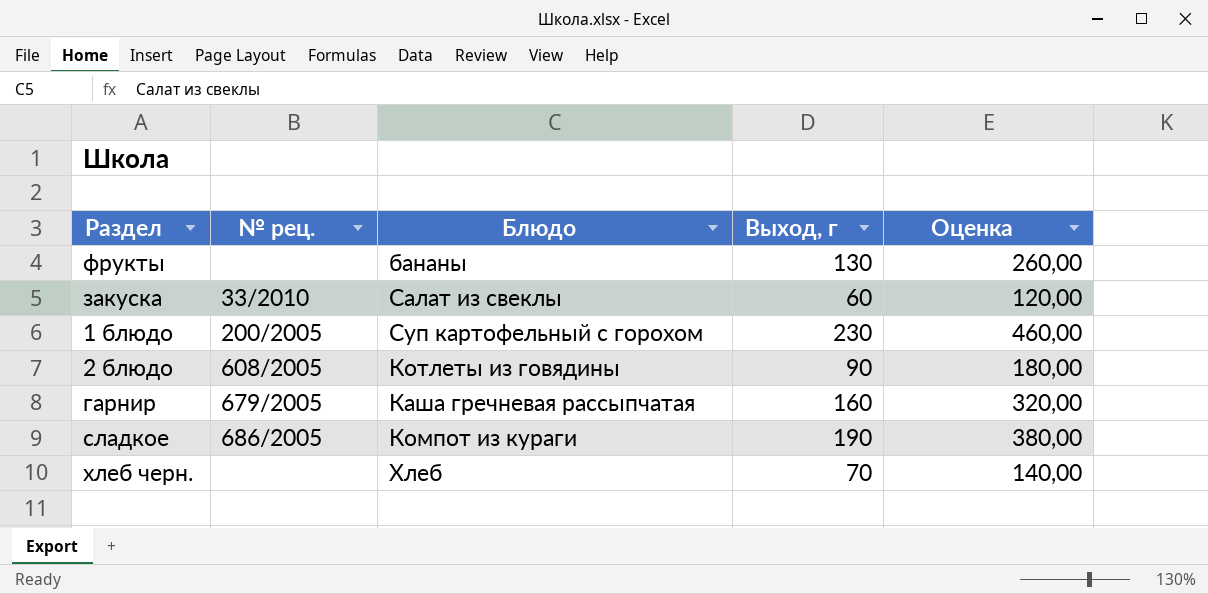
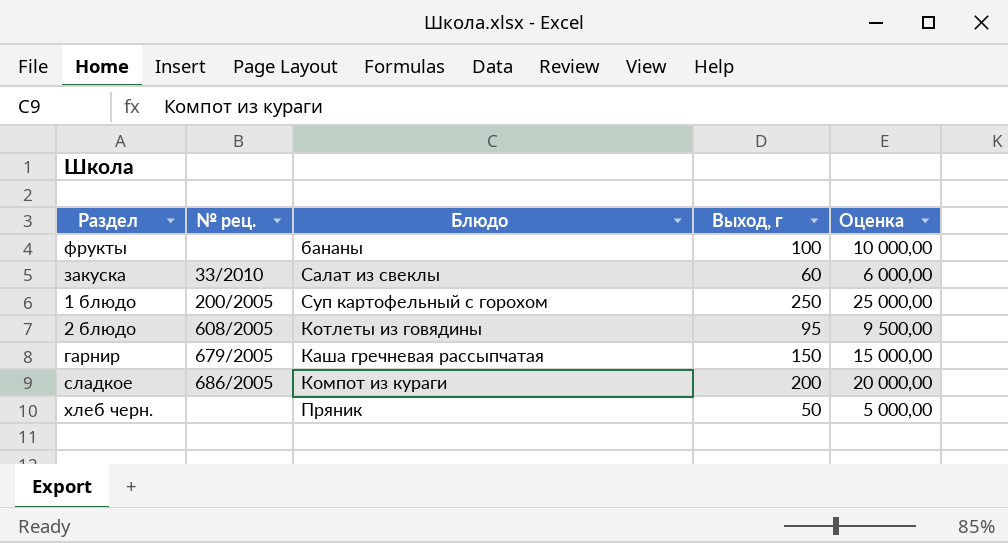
column Оценка | formula: [Выход, г] * 2 -> [Выход, г] * 100
фрукты | Выход, г: 130 -> 100
1 блюдо | Выход, г: 230 -> 250
2 блюдо | Выход, г: 90 -> 95
гарнир | Выход, г: 160 -> 150
сладкое | Выход, г: 190 -> 200
хлеб черн. | Блюдо: Хлеб -> Пряник
хлеб черн. | Выход, г: 70 -> 50

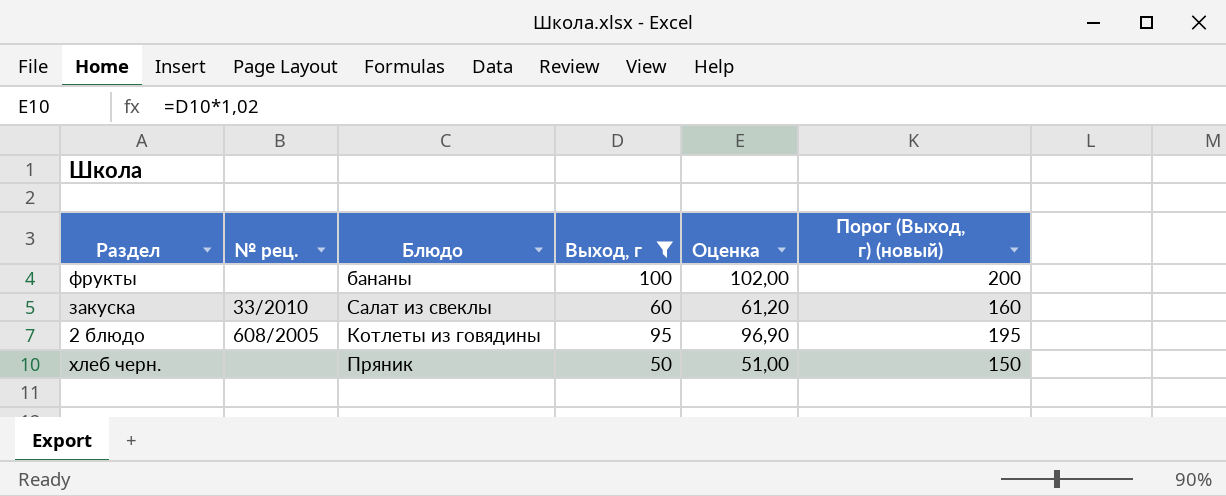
filter: none -> Выход, г <= 100
column Оценка | formula: [Выход, г] * 100 -> [Выход, г] * 1,02
column Порог (Выход, г) (новый) | formula: none -> [Выход, г] + 100

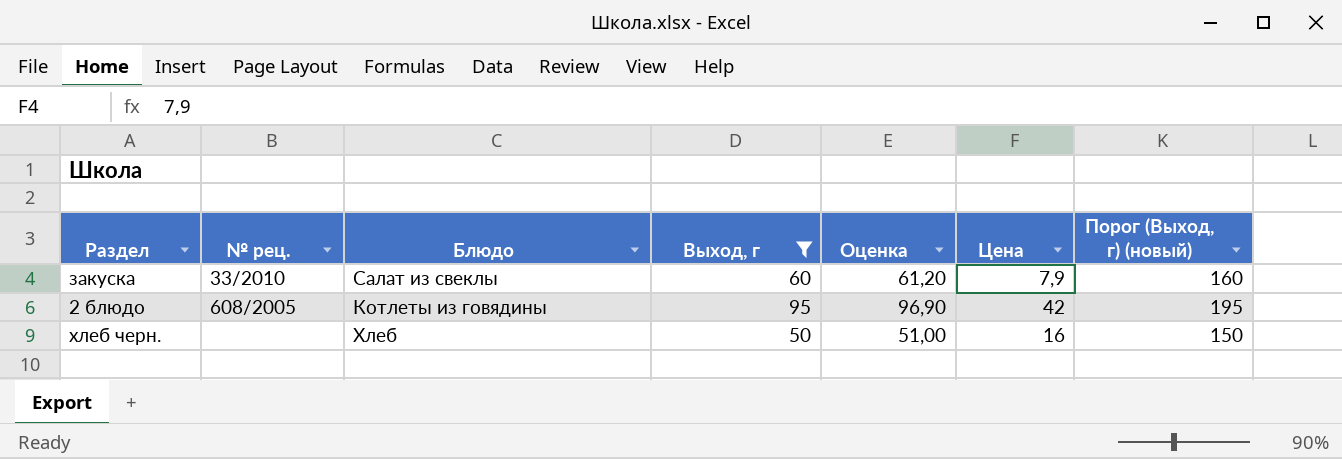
column Цена | position: none -> 6
row фрукты: none | бананы | 100 | 102,00 | 200 -> none
хлеб черн. | Блюдо: Пряник -> Хлеб

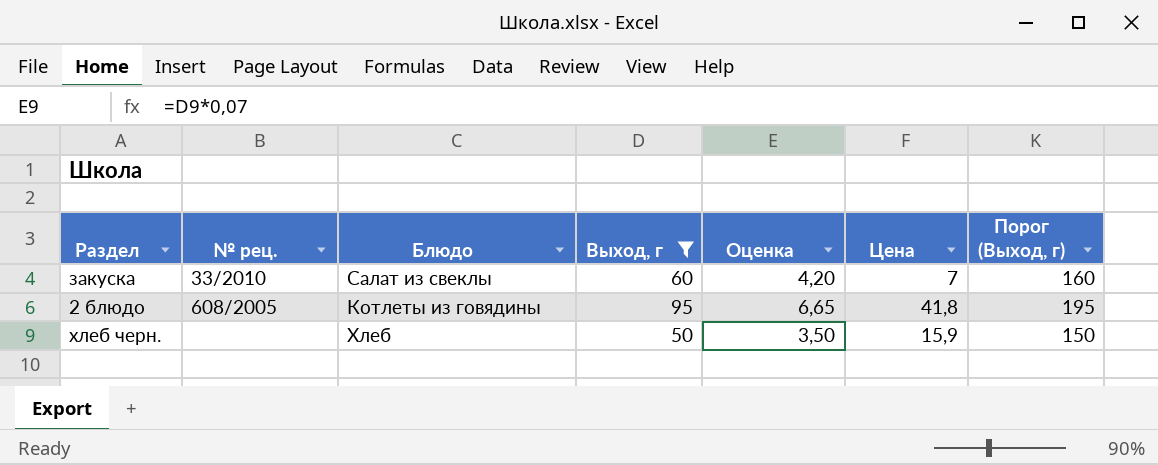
column Оценка | formula: [Выход, г] * 1,02 -> [Выход, г] * 0,07
column name: Порог (Выход, г) (новый) -> Порог (Выход, г)
закуска | Цена: 7,9 -> 7
2 блюдо | Цена: 42 -> 41,8
хлеб черн. | Цена: 16 -> 15,9

